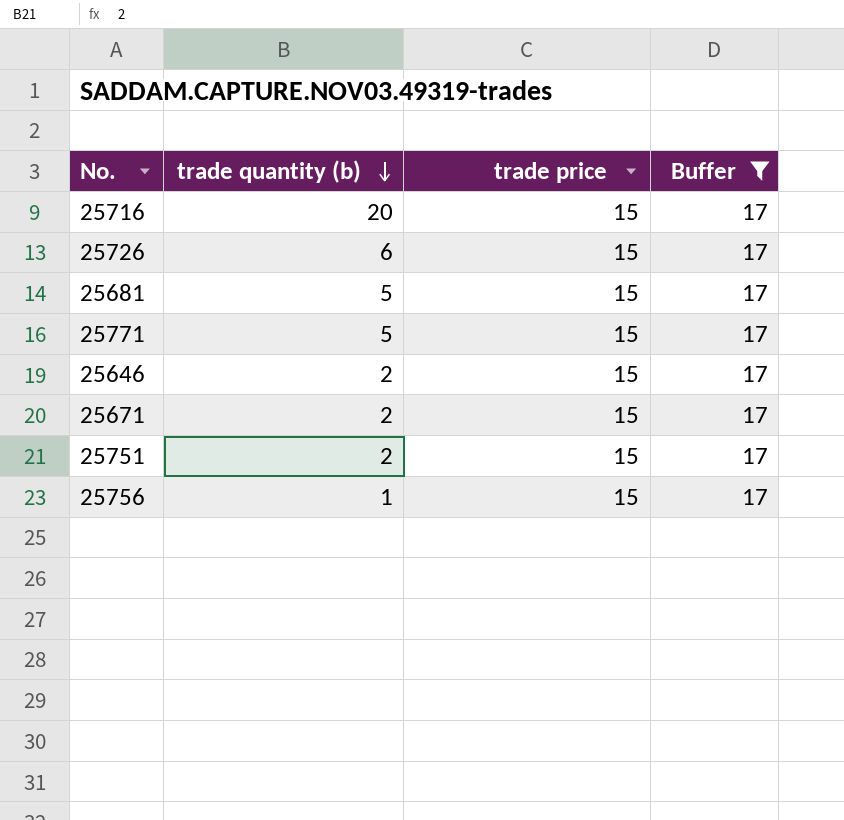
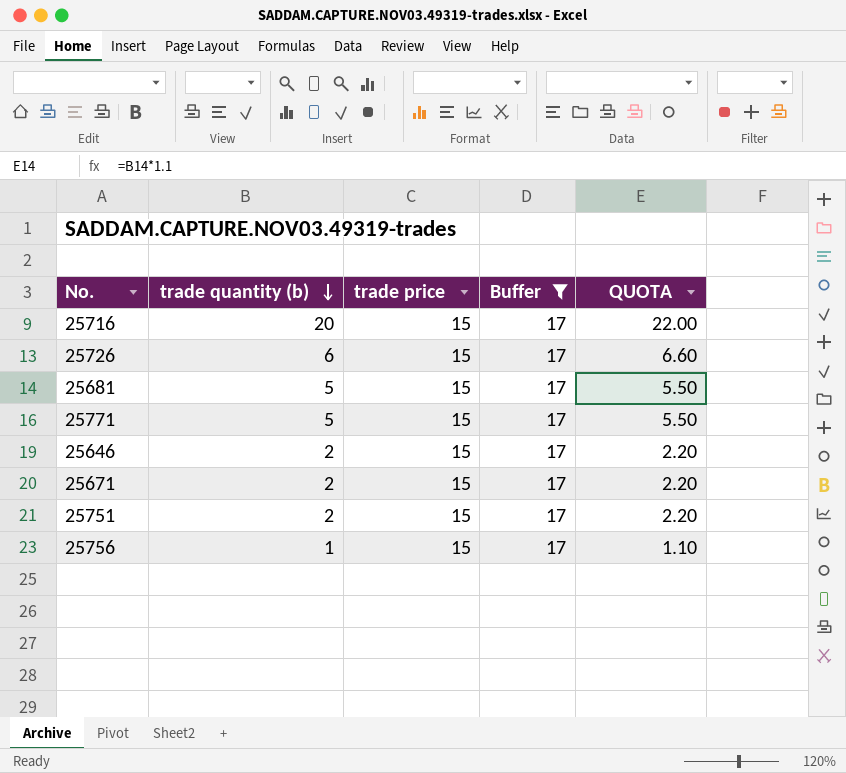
column QUOTA | formula: none -> [trade quantity (b)] * 1.1

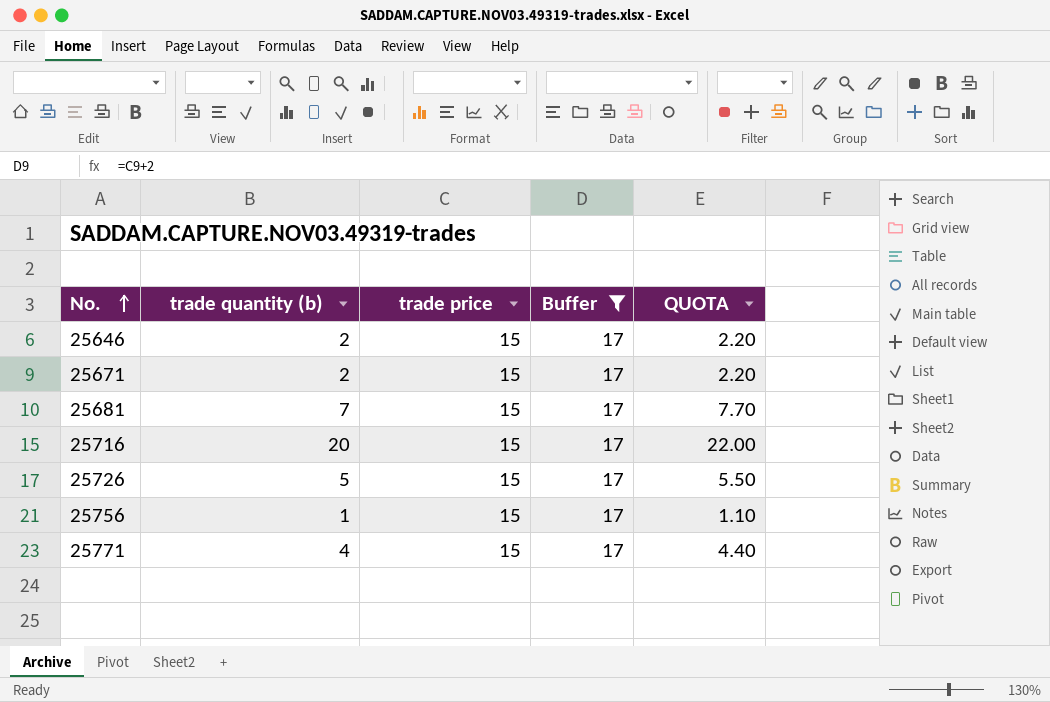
row order: trade quantity (b) descending -> No. ascending
row 25751: 2 | 15 | 17 | 2.20 -> none
25681 | trade quantity (b): 5 -> 7
25681 | QUOTA: 5.50 -> 7.70
25726 | trade quantity (b): 6 -> 5
25726 | QUOTA: 6.60 -> 5.50
25771 | trade quantity (b): 5 -> 4
25771 | QUOTA: 5.50 -> 4.40

